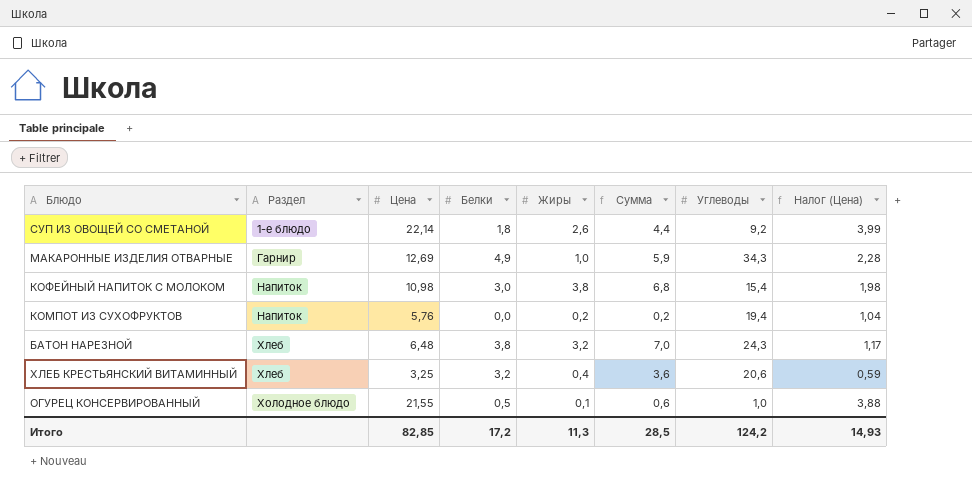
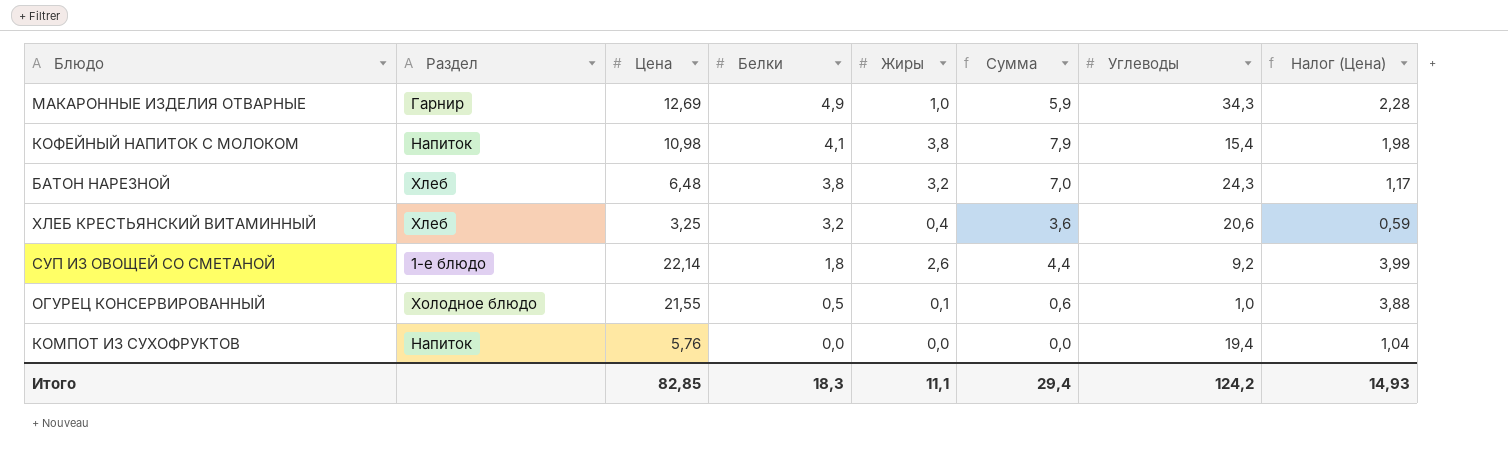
row order: Раздел ascending -> Белки descending
КОФЕЙНЫЙ НАПИТОК С МОЛОКОМ | Белки: 3,0 -> 4,1
КОФЕЙНЫЙ НАПИТОК С МОЛОКОМ | Сумма: 6,8 -> 7,9
КОМПОТ ИЗ СУХОФРУКТОВ | Жиры: 0,2 -> 0,0
КОМПОТ ИЗ СУХОФРУКТОВ | Сумма: 0,2 -> 0,0
Итого | Белки: 17,2 -> 18,3
Итого | Жиры: 11,3 -> 11,1
Итого | Сумма: 28,5 -> 29,4

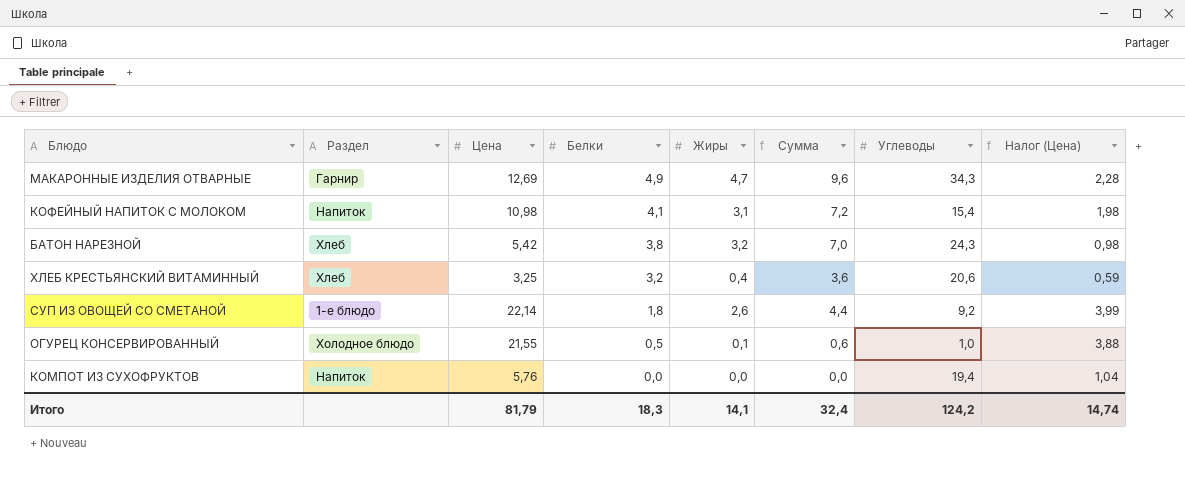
МАКАРОННЫЕ ИЗДЕЛИЯ ОТВАРНЫЕ | Жиры: 1,0 -> 4,7
МАКАРОННЫЕ ИЗДЕЛИЯ ОТВАРНЫЕ | Сумма: 5,9 -> 9,6
КОФЕЙНЫЙ НАПИТОК С МОЛОКОМ | Жиры: 3,8 -> 3,1
КОФЕЙНЫЙ НАПИТОК С МОЛОКОМ | Сумма: 7,9 -> 7,2
БАТОН НАРЕЗНОЙ | Цена: 6,48 -> 5,42
БАТОН НАРЕЗНОЙ | Налог (Цена): 1,17 -> 0,98
Итого | Цена: 82,85 -> 81,79
Итого | Жиры: 11,1 -> 14,1
Итого | Сумма: 29,4 -> 32,4
Итого | Налог (Цена): 14,93 -> 14,74

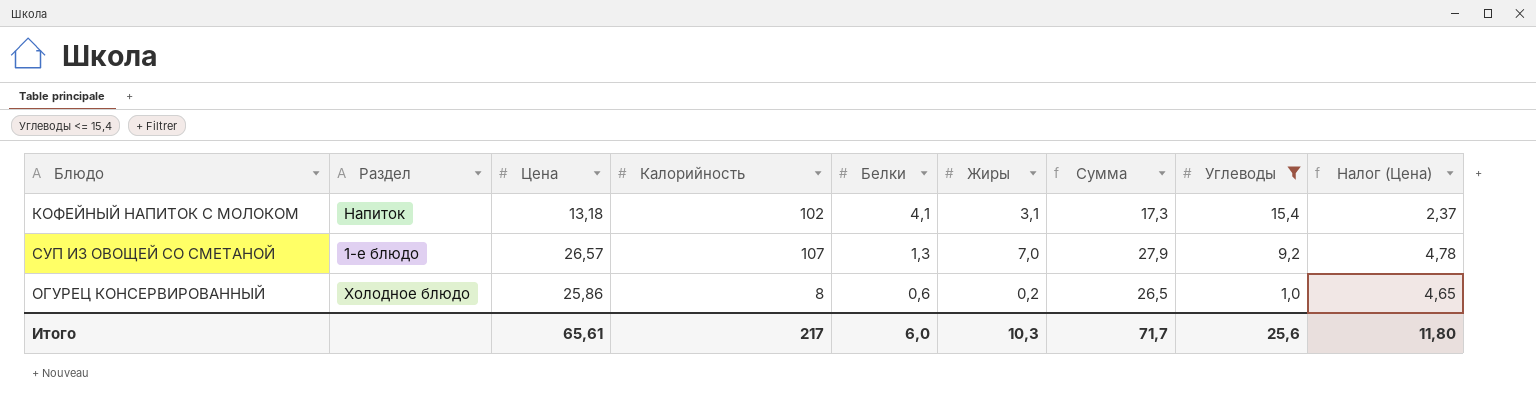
filter: none -> Углеводы <= 15,4
column Калорийность | position: none -> 4
column Сумма | formula: [Белки] + [Жиры] -> [Цена] + [Белки]
КОФЕЙНЫЙ НАПИТОК С МОЛОКОМ | Цена: 10,98 -> 13,18
КОФЕЙНЫЙ НАПИТОК С МОЛОКОМ | Налог (Цена): 1,98 -> 2,37
СУП ИЗ ОВОЩЕЙ СО СМЕТАНОЙ | Цена: 22,14 -> 26,57
СУП ИЗ ОВОЩЕЙ СО СМЕТАНОЙ | Белки: 1,8 -> 1,3
СУП ИЗ ОВОЩЕЙ СО СМЕТАНОЙ | Жиры: 2,6 -> 7,0
СУП ИЗ ОВОЩЕЙ СО СМЕТАНОЙ | Налог (Цена): 3,99 -> 4,78
ОГУРЕЦ КОНСЕРВИРОВАННЫЙ | Цена: 21,55 -> 25,86
ОГУРЕЦ КОНСЕРВИРОВАННЫЙ | Белки: 0,5 -> 0,6
ОГУРЕЦ КОНСЕРВИРОВАННЫЙ | Жиры: 0,1 -> 0,2
ОГУРЕЦ КОНСЕРВИРОВАННЫЙ | Налог (Цена): 3,88 -> 4,65
Итого | Цена: 81,79 -> 65,61
Итого | Белки: 18,3 -> 6,0
Итого | Жиры: 14,1 -> 10,3
Итого | Сумма: 32,4 -> 71,7
Итого | Углеводы: 124,2 -> 25,6
Итого | Налог (Цена): 14,74 -> 11,80

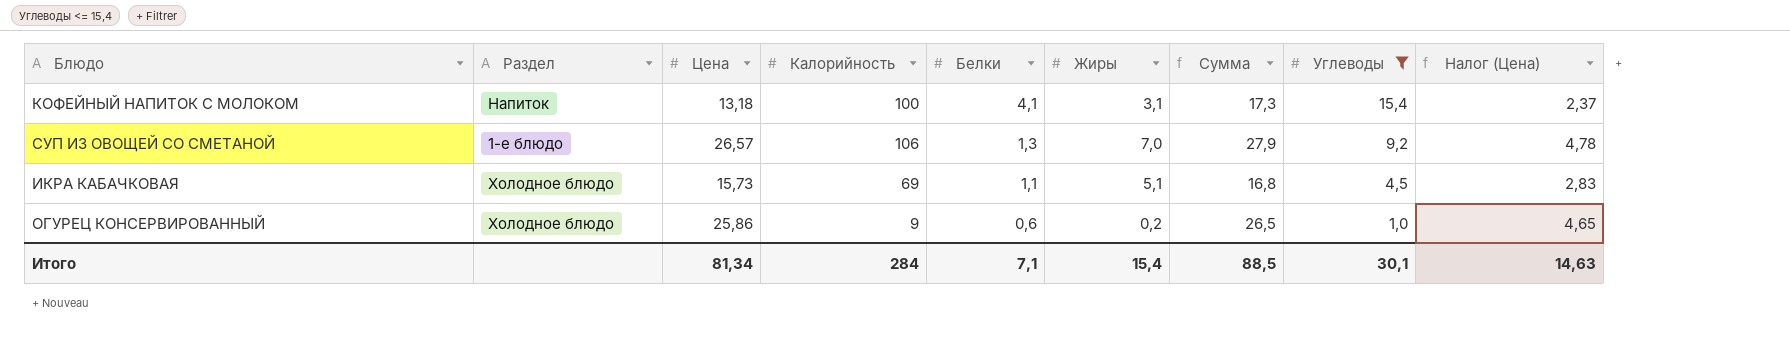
КОФЕЙНЫЙ НАПИТОК С МОЛОКОМ | Калорийность: 102 -> 100
СУП ИЗ ОВОЩЕЙ СО СМЕТАНОЙ | Калорийность: 107 -> 106
row ИКРА КАБАЧКОВАЯ: none -> Холодное блюдо | 15,73 | 69 | 1,1 | 5,1 | 16,8 | 4,5 | 2,83
ОГУРЕЦ КОНСЕРВИРОВАННЫЙ | Калорийность: 8 -> 9
Итого | Цена: 65,61 -> 81,34
Итого | Калорийность: 217 -> 284
Итого | Белки: 6,0 -> 7,1
Итого | Жиры: 10,3 -> 15,4
Итого | Сумма: 71,7 -> 88,5
Итого | Углеводы: 25,6 -> 30,1
Итого | Налог (Цена): 11,80 -> 14,63

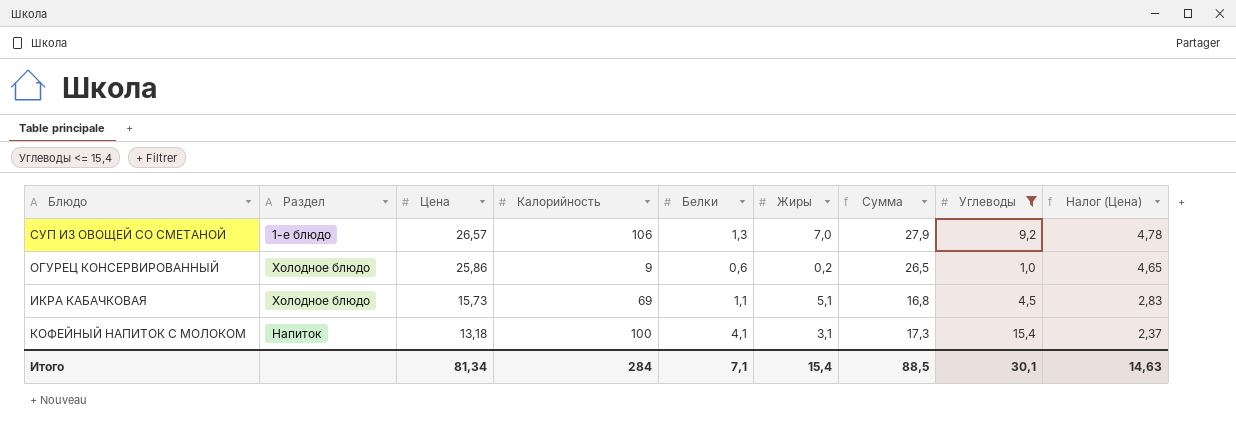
row order: Белки descending -> Цена descending

